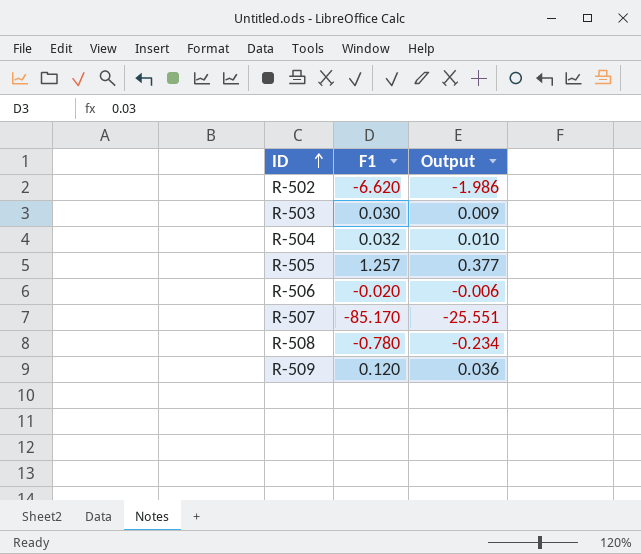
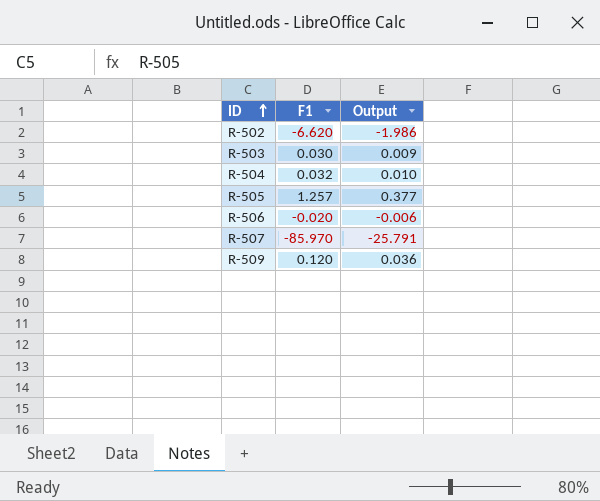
row R-508: -0.780 | -0.234 -> none
R-507 | F1: -85.170 -> -85.970
R-507 | Output: -25.551 -> -25.791

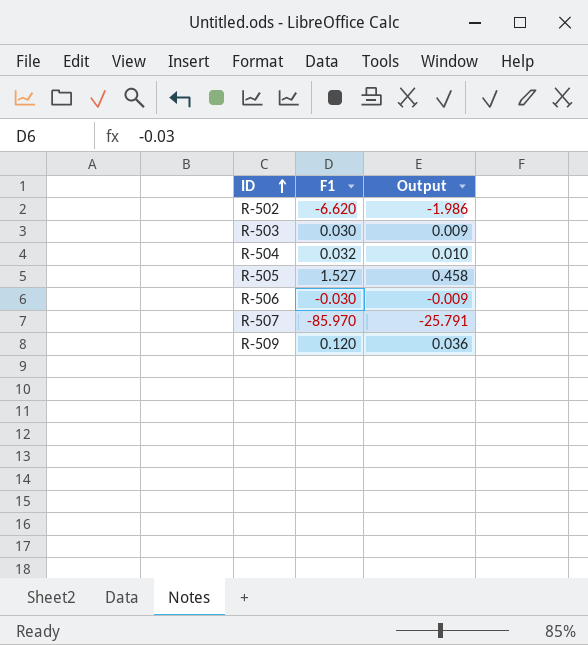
R-505 | F1: 1.257 -> 1.527
R-505 | Output: 0.377 -> 0.458
R-506 | F1: -0.020 -> -0.030
R-506 | Output: -0.006 -> -0.009

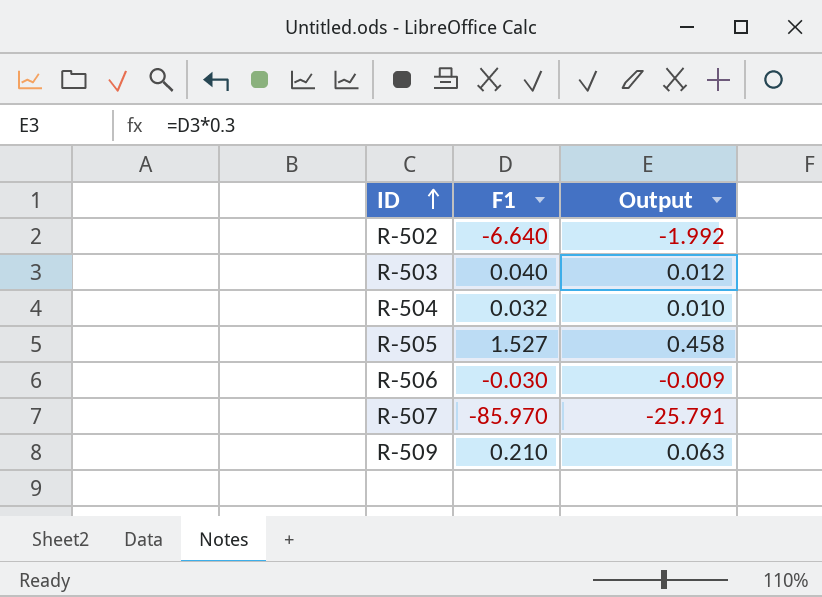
R-502 | F1: -6.620 -> -6.640
R-502 | Output: -1.986 -> -1.992
R-503 | F1: 0.030 -> 0.040
R-503 | Output: 0.009 -> 0.012
R-509 | F1: 0.120 -> 0.210
R-509 | Output: 0.036 -> 0.063

